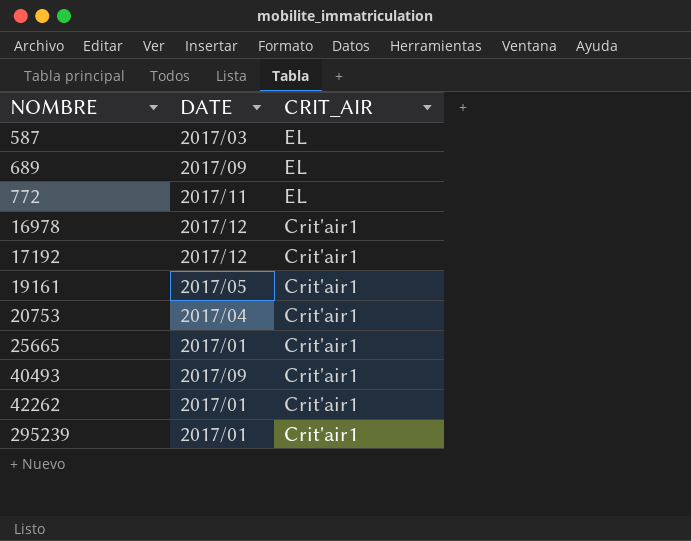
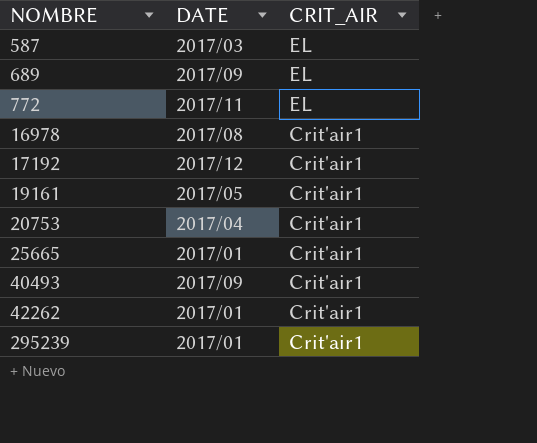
16978 | DATE: 2017/12 -> 2017/08

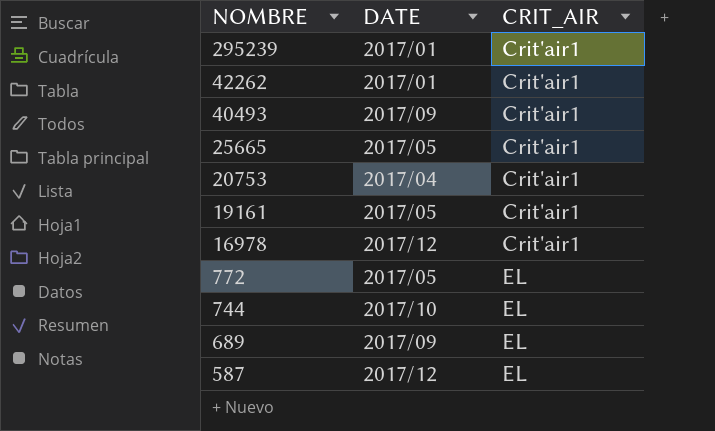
row order: NOMBRE ascending -> NOMBRE descending
row 17192: 2017/12 | Crit'air1 -> none
25665 | DATE: 2017/01 -> 2017/05
16978 | DATE: 2017/08 -> 2017/12
772 | DATE: 2017/11 -> 2017/05
row 744: none -> 2017/10 | EL
587 | DATE: 2017/03 -> 2017/12

